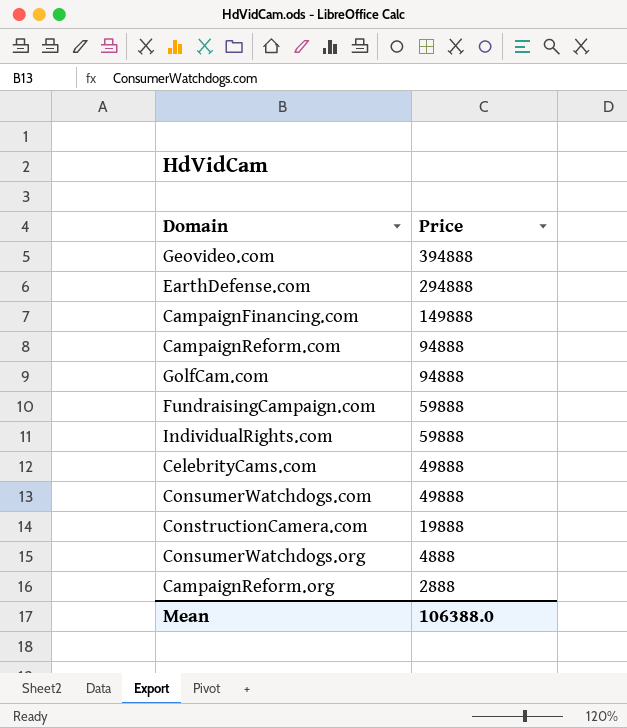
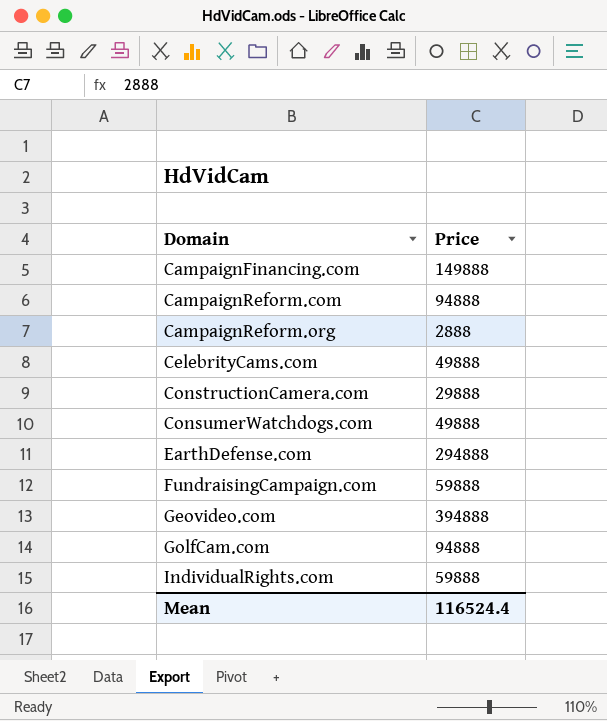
row order: Price descending -> Domain ascending
row ConsumerWatchdogs.org: 4888 -> none
ConstructionCamera.com | Price: 19888 -> 29888
Mean | Price: 106388.0 -> 116524.4

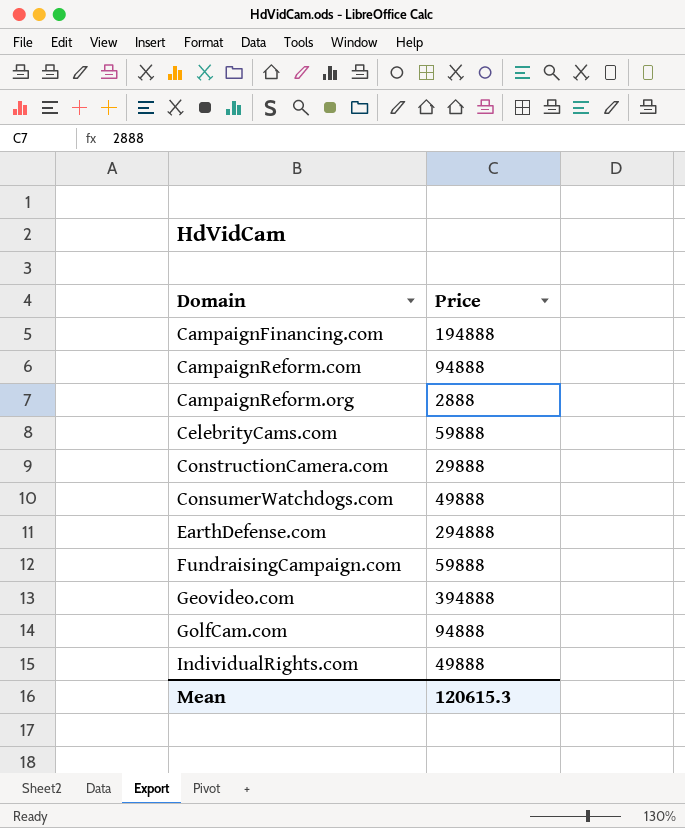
CampaignFinancing.com | Price: 149888 -> 194888
CelebrityCams.com | Price: 49888 -> 59888
IndividualRights.com | Price: 59888 -> 49888
Mean | Price: 116524.4 -> 120615.3

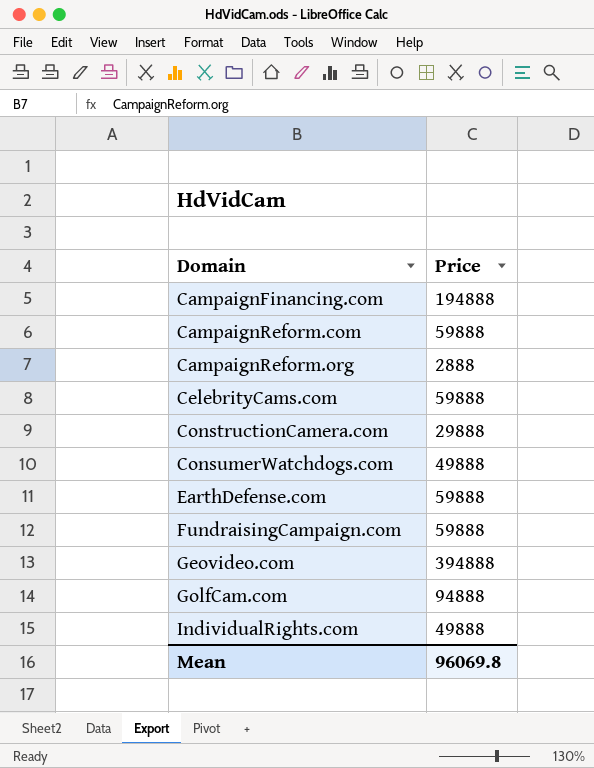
CampaignReform.com | Price: 94888 -> 59888
EarthDefense.com | Price: 294888 -> 59888
Mean | Price: 120615.3 -> 96069.8

